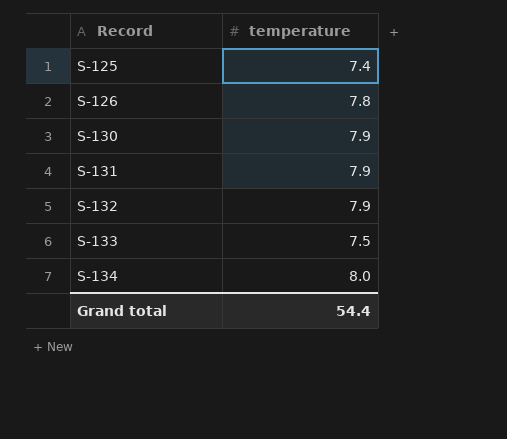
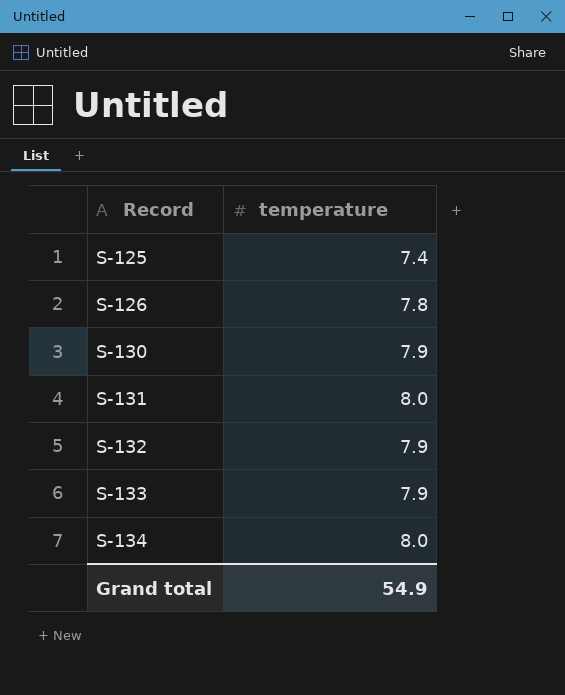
S-131 | temperature: 7.9 -> 8.0
S-133 | temperature: 7.5 -> 7.9
Grand total | temperature: 54.4 -> 54.9

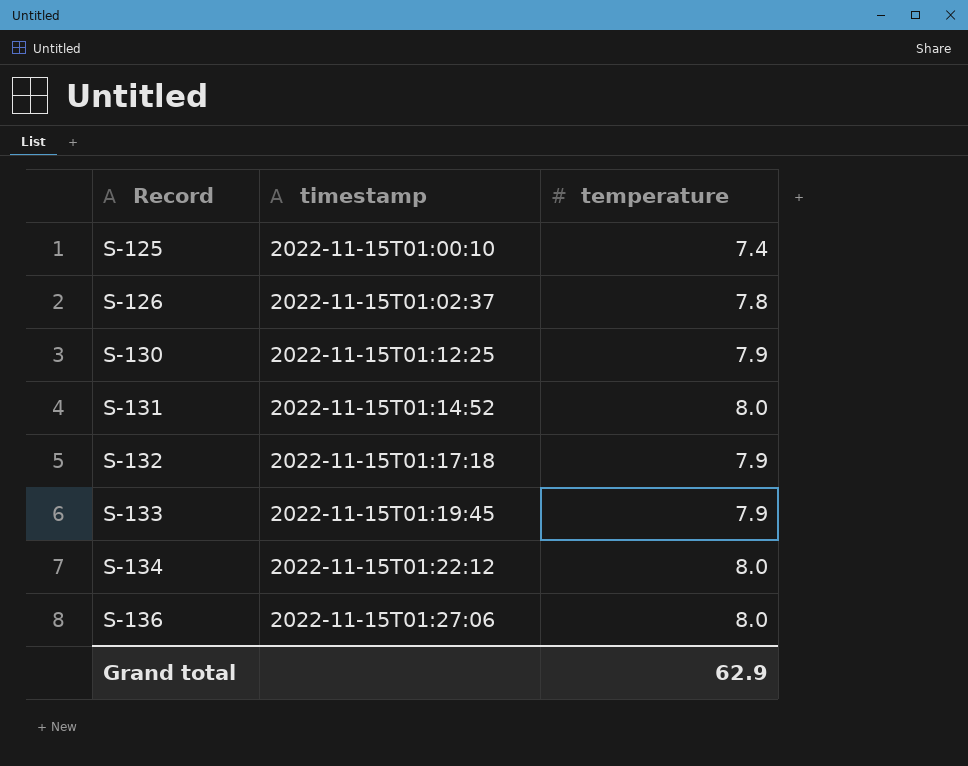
column timestamp | position: none -> 2
row S-136: none -> 2022-11-15T01:27:06 | 8.0
Grand total | temperature: 54.9 -> 62.9

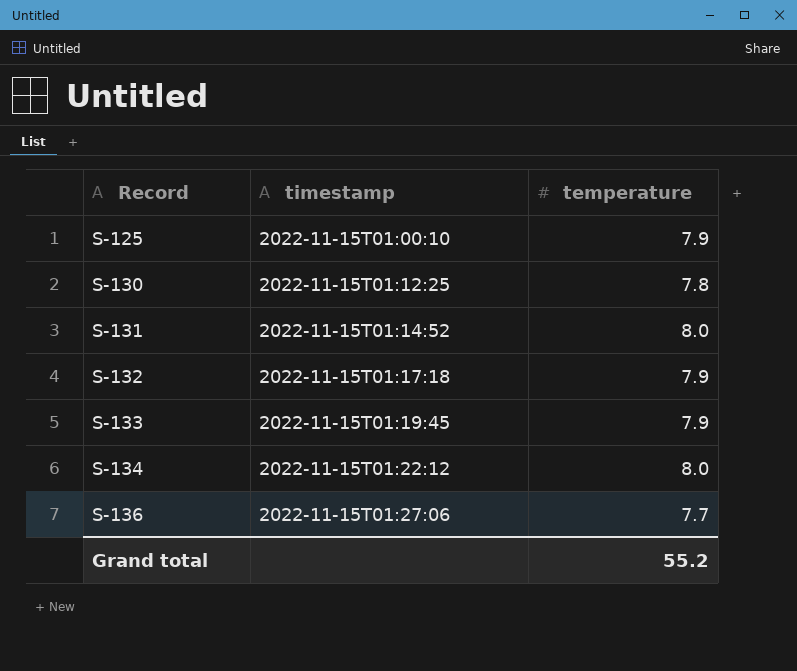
row S-126: 2022-11-15T01:02:37 | 7.8 -> none
S-125 | temperature: 7.4 -> 7.9
S-130 | temperature: 7.9 -> 7.8
S-136 | temperature: 8.0 -> 7.7
Grand total | temperature: 62.9 -> 55.2

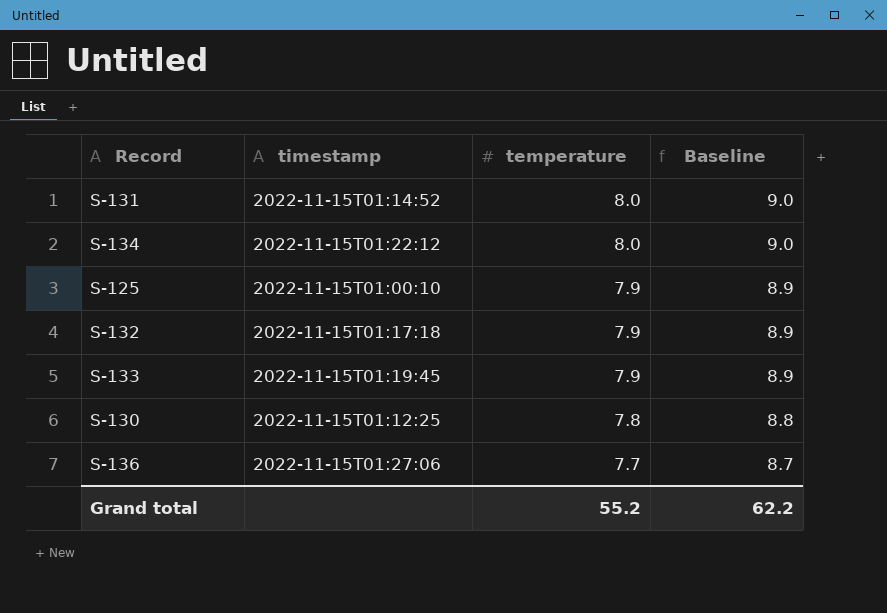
row order: Record ascending -> temperature descending
column Baseline | formula: none -> [temperature] + 1

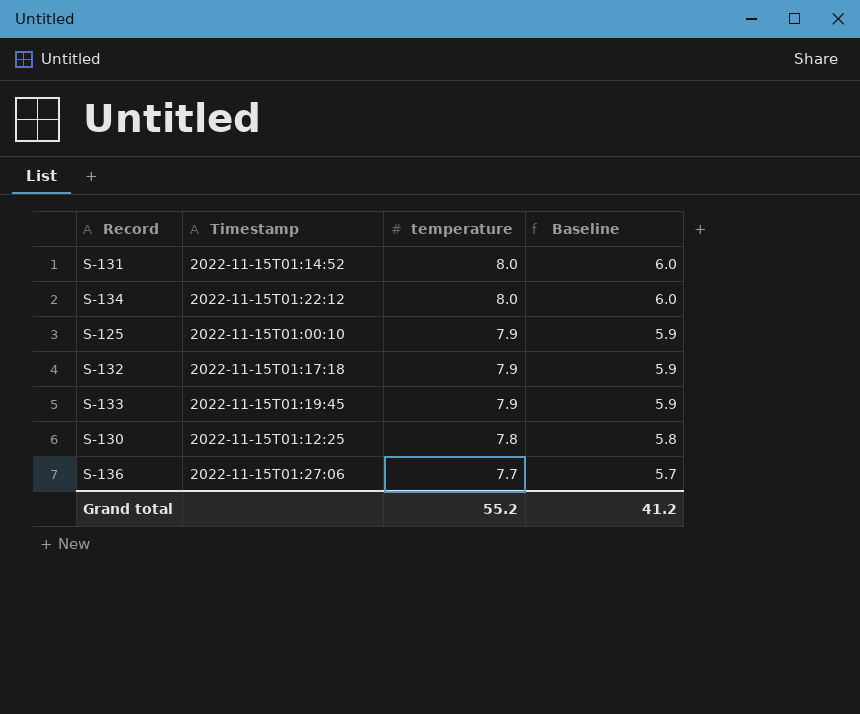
column name: timestamp -> Timestamp
column Baseline | formula: [temperature] + 1 -> [temperature] - 2
Grand total | Baseline: 62.2 -> 41.2

